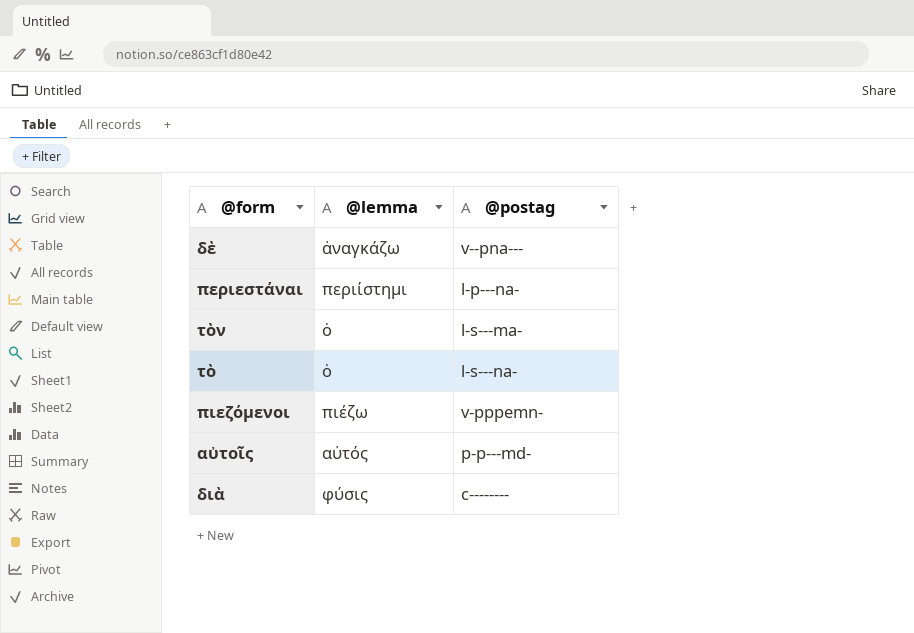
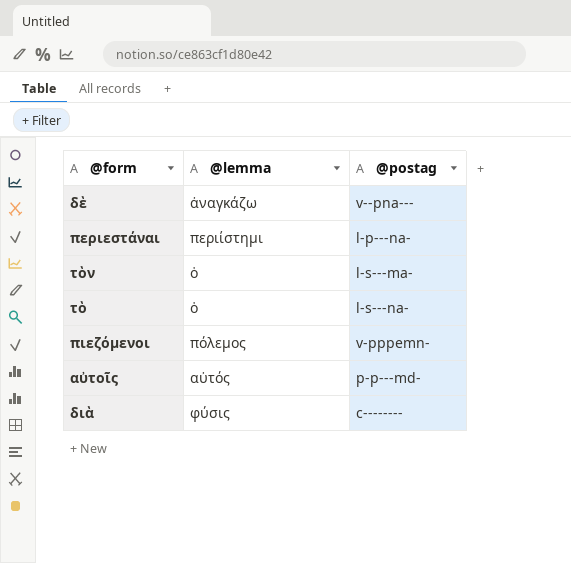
πιεζόμενοι | @lemma: πιέζω -> πόλεμος

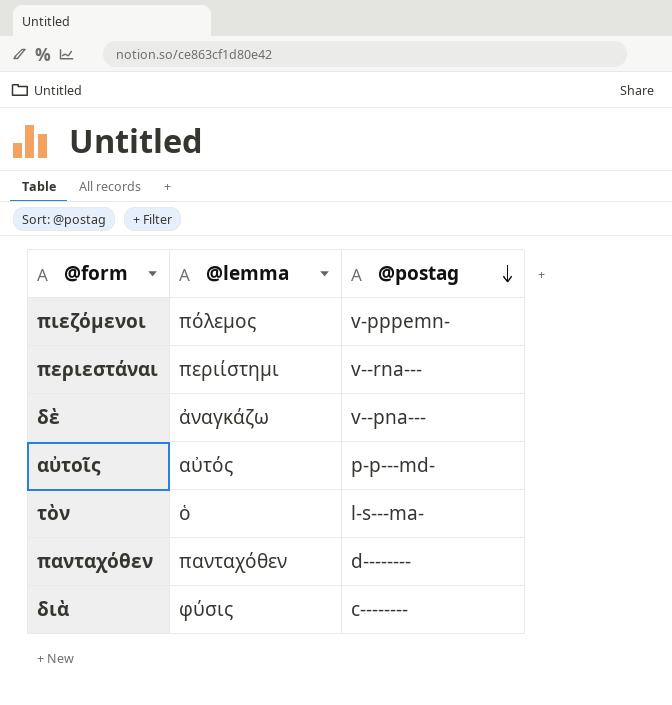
row order: none -> @postag descending
row τὸ: ὁ | l-s---na- -> none
περιεστάναι | @postag: l-p---na- -> v--rna---
row πανταχόθεν: none -> πανταχόθεν | d--------

